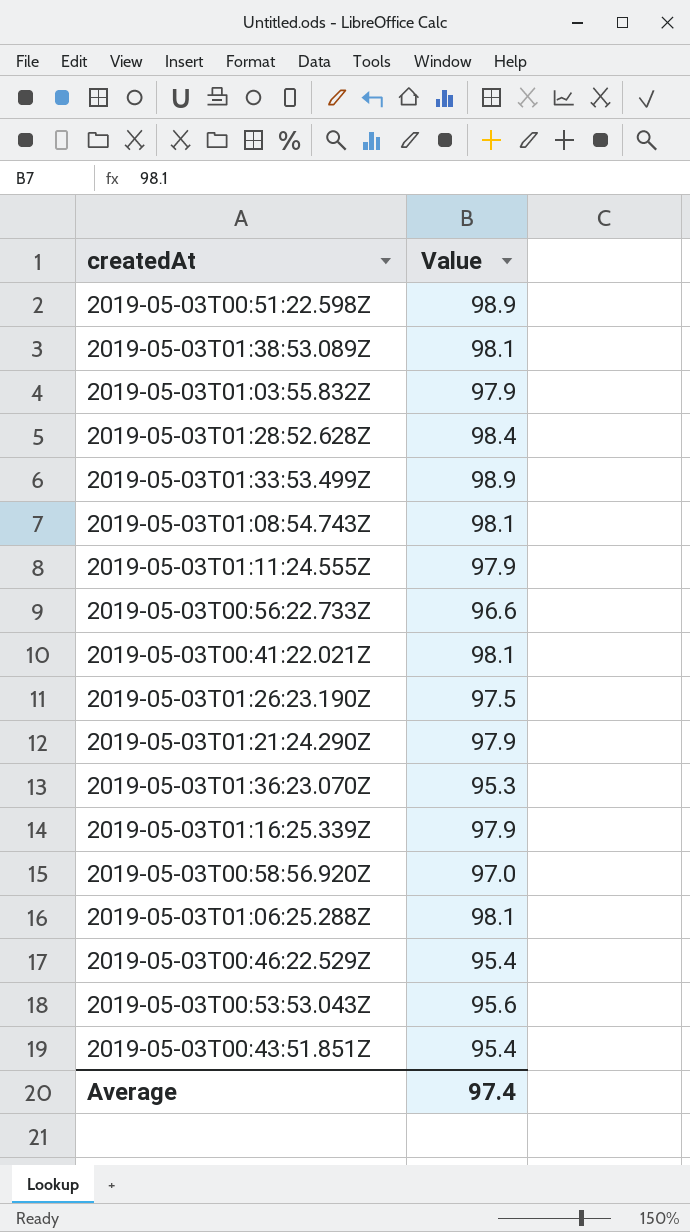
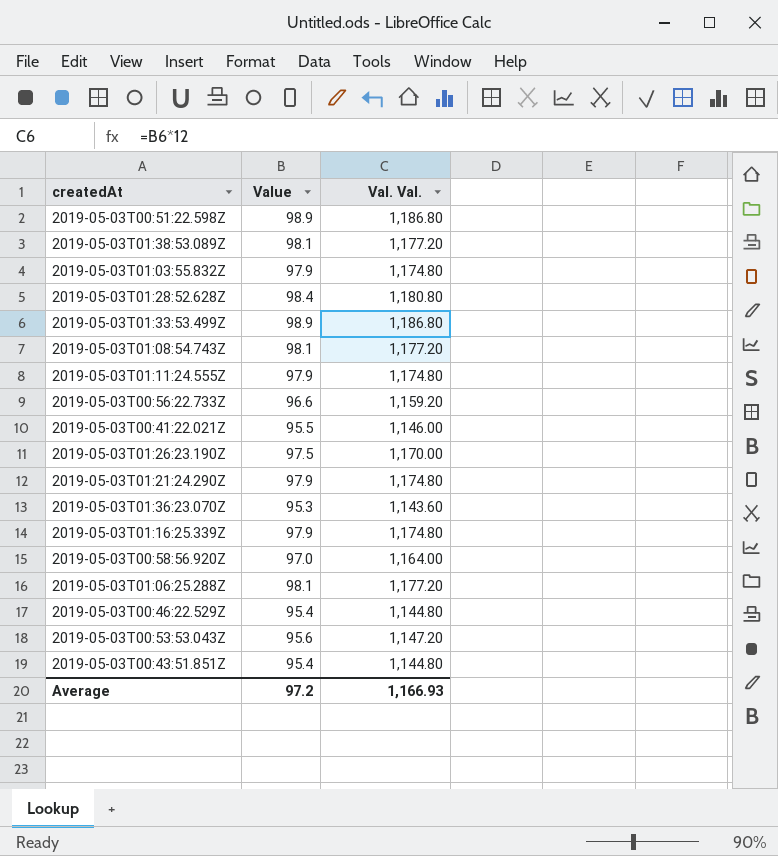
column Val. Val. | formula: none -> [Value] * 12
2019-05-03T00:41:22.021Z | Value: 98.1 -> 95.5
Average | Value: 97.4 -> 97.2

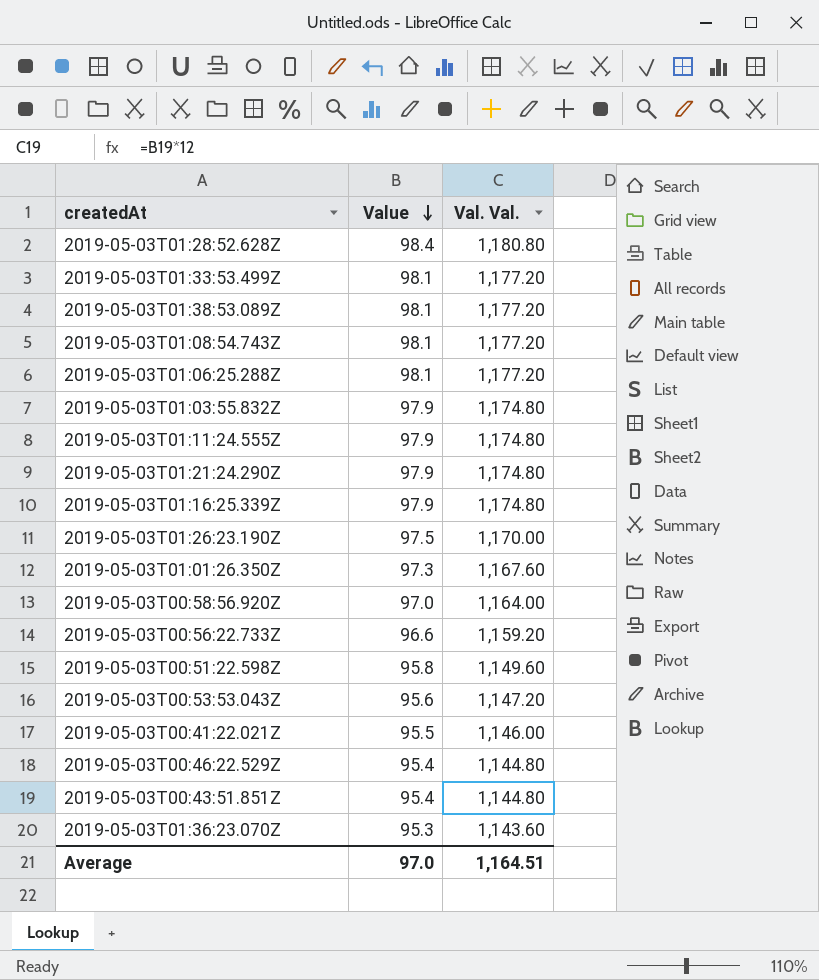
row order: none -> Value descending
2019-05-03T01:33:53.499Z | Value: 98.9 -> 98.1
2019-05-03T01:33:53.499Z | Val. Val.: 1,186.80 -> 1,177.20
row 2019-05-03T01:01:26.350Z: none -> 97.3 | 1,167.60
2019-05-03T00:51:22.598Z | Value: 98.9 -> 95.8
2019-05-03T00:51:22.598Z | Val. Val.: 1,186.80 -> 1,149.60
Average | Value: 97.2 -> 97.0
Average | Val. Val.: 1,166.93 -> 1,164.51

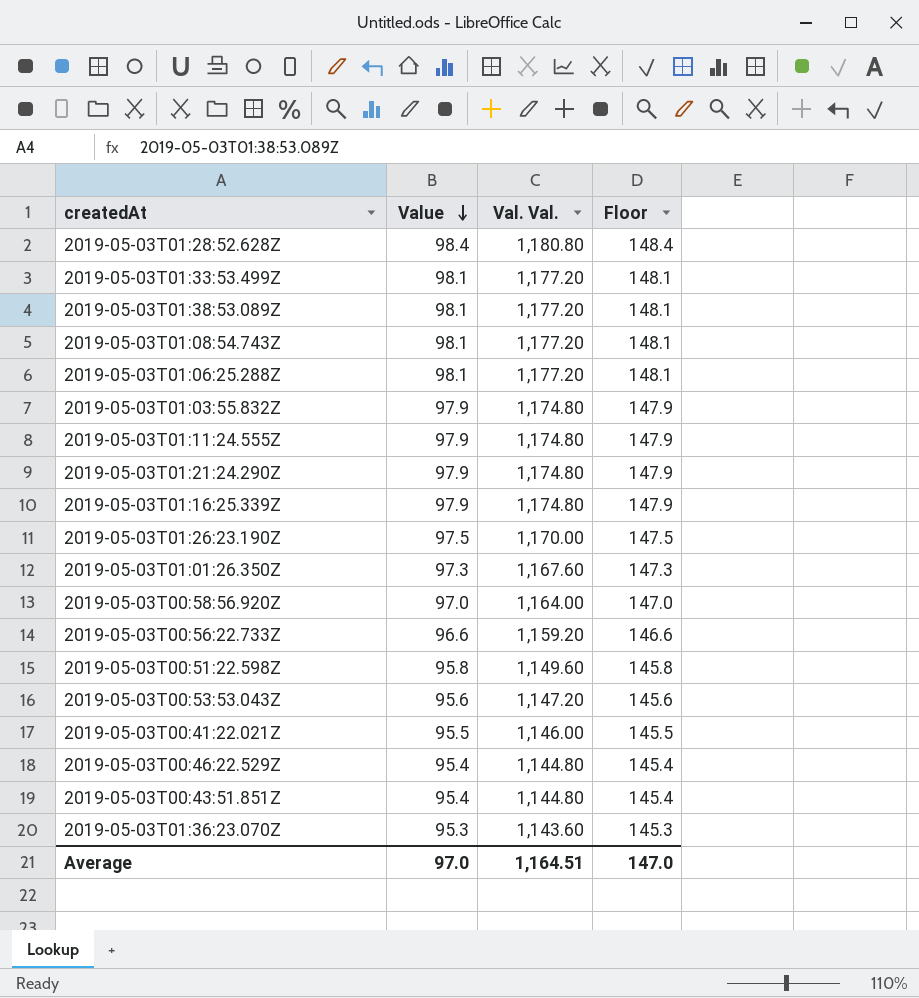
column Floor | formula: none -> [Value] + 50

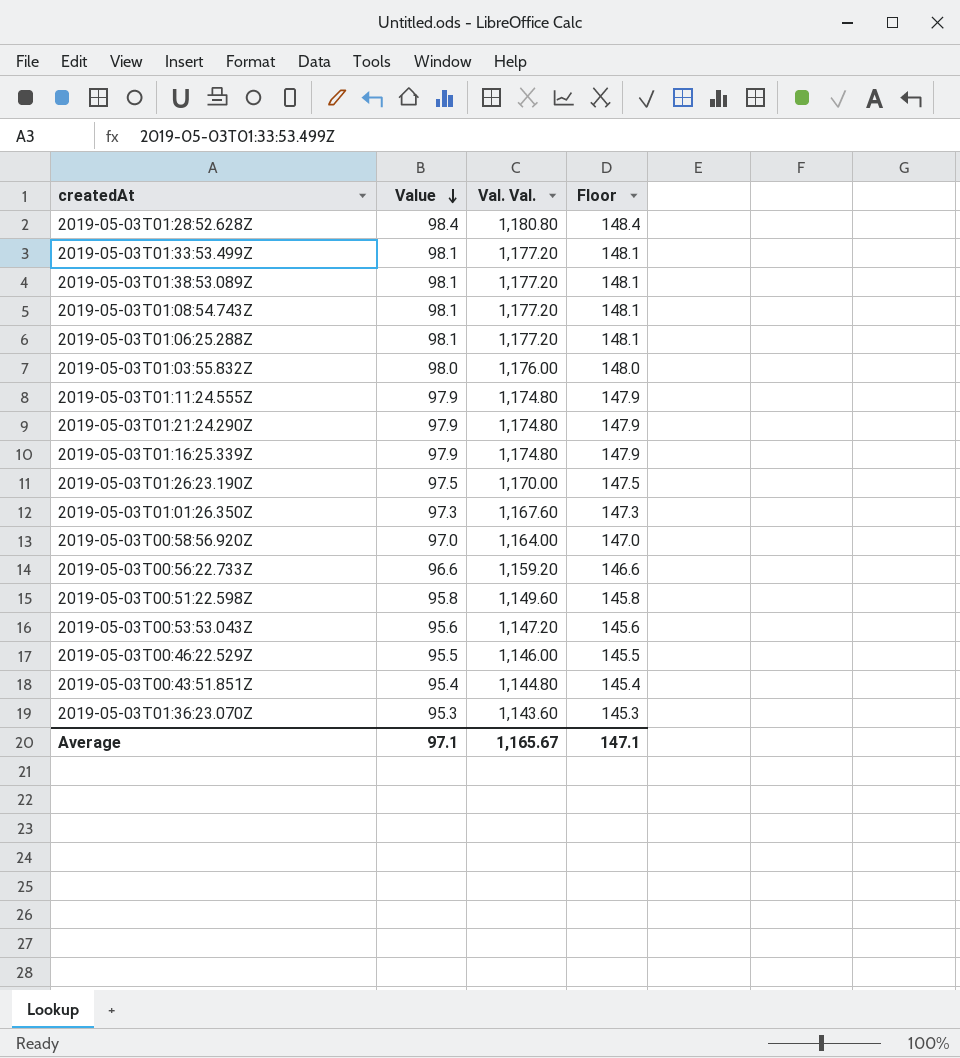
row 2019-05-03T00:41:22.021Z: 95.5 | 1,146.00 | 145.5 -> none
2019-05-03T01:03:55.832Z | Value: 97.9 -> 98.0
2019-05-03T01:03:55.832Z | Val. Val.: 1,174.80 -> 1,176.00
2019-05-03T01:03:55.832Z | Floor: 147.9 -> 148.0
2019-05-03T00:46:22.529Z | Value: 95.4 -> 95.5
2019-05-03T00:46:22.529Z | Val. Val.: 1,144.80 -> 1,146.00
2019-05-03T00:46:22.529Z | Floor: 145.4 -> 145.5
Average | Value: 97.0 -> 97.1
Average | Val. Val.: 1,164.51 -> 1,165.67
Average | Floor: 147.0 -> 147.1

